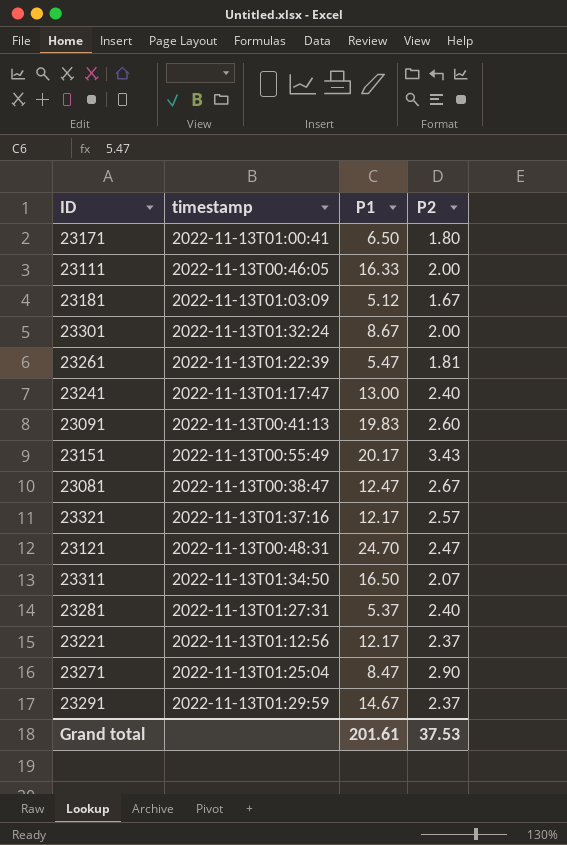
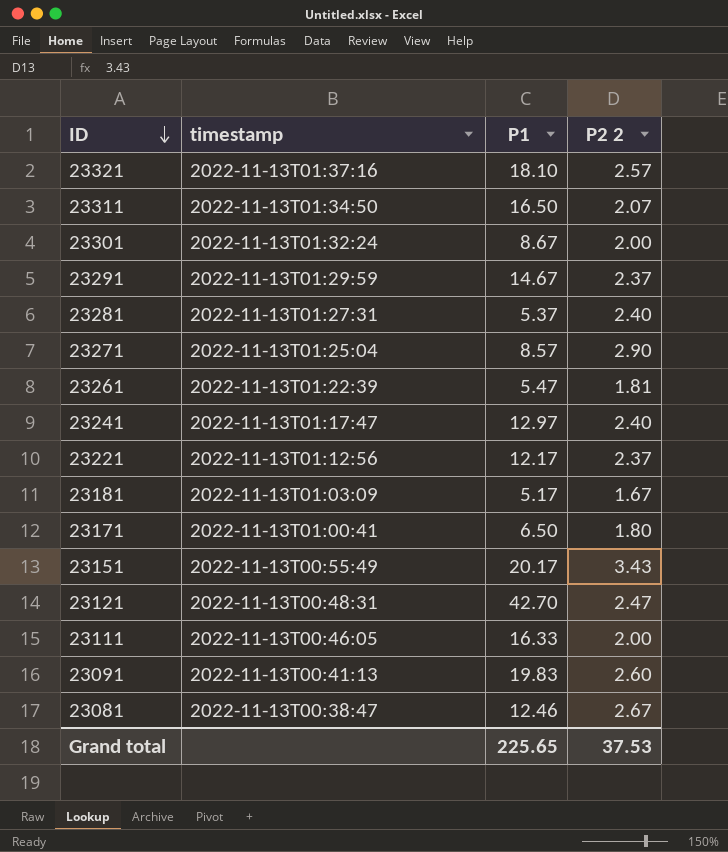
row order: none -> ID descending
column name: P2 -> P2 2
23321 | P1: 12.17 -> 18.10
23271 | P1: 8.47 -> 8.57
23241 | P1: 13.00 -> 12.97
23181 | P1: 5.12 -> 5.17
23121 | P1: 24.70 -> 42.70
23081 | P1: 12.47 -> 12.46
Grand total | P1: 201.61 -> 225.65

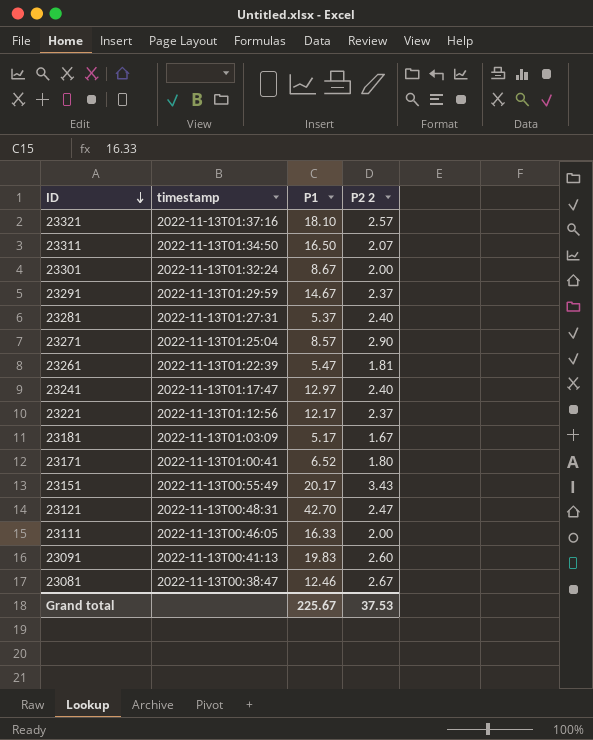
23171 | P1: 6.50 -> 6.52
Grand total | P1: 225.65 -> 225.67

